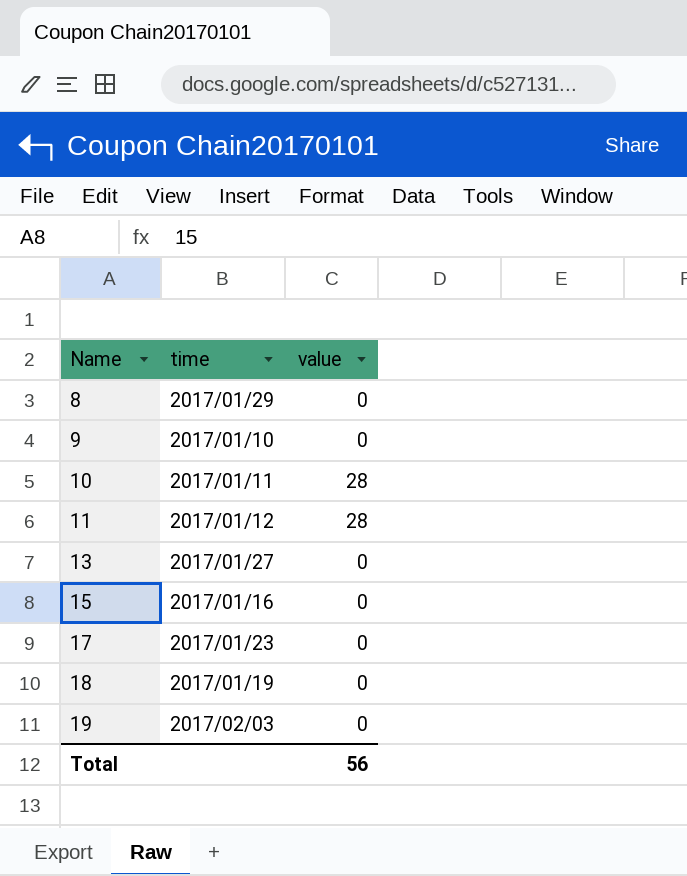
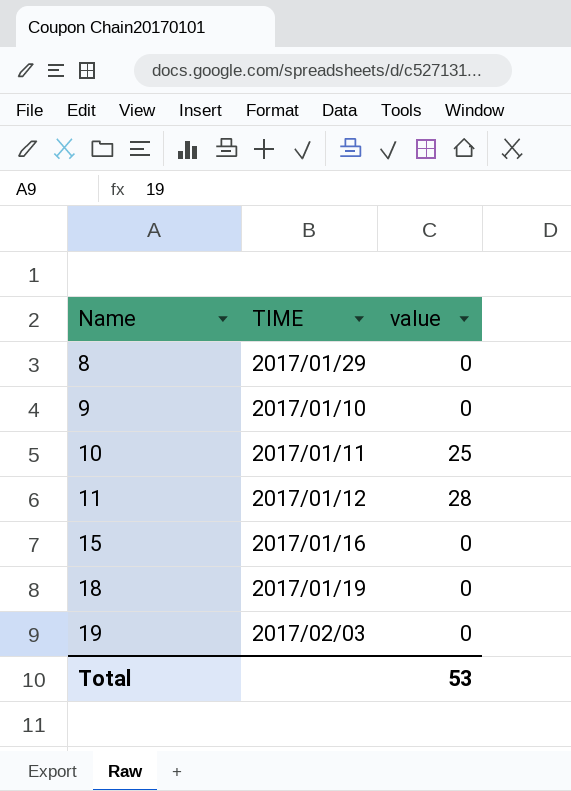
column name: time -> TIME
row 13: 2017/01/27 | 0 -> none
row 17: 2017/01/23 | 0 -> none
10 | value: 28 -> 25
Total | value: 56 -> 53

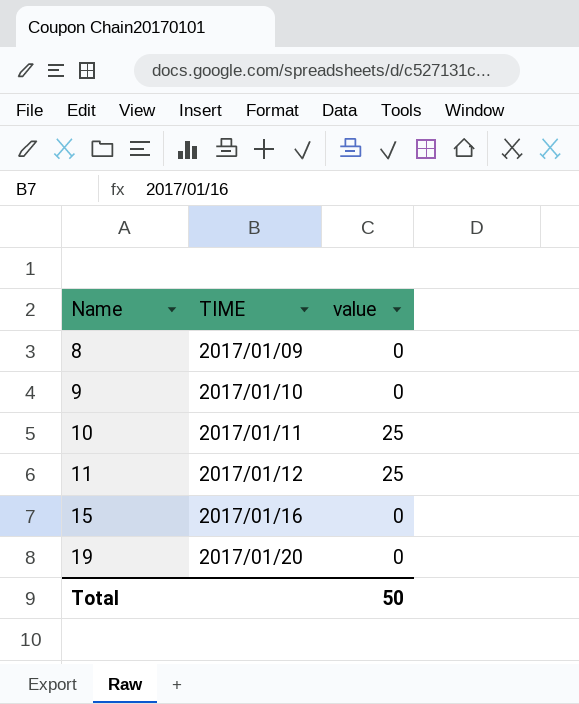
row 18: 2017/01/19 | 0 -> none
8 | TIME: 2017/01/29 -> 2017/01/09
11 | value: 28 -> 25
19 | TIME: 2017/02/03 -> 2017/01/20
Total | value: 53 -> 50

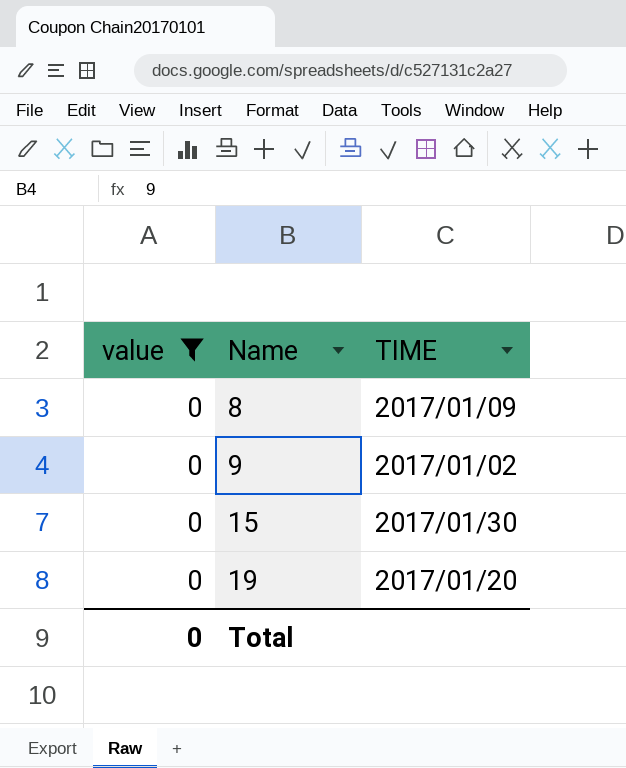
filter: none -> value = 0
column value | position: 3 -> 1
9 | TIME: 2017/01/10 -> 2017/01/02
15 | TIME: 2017/01/16 -> 2017/01/30
Total | value: 50 -> 0

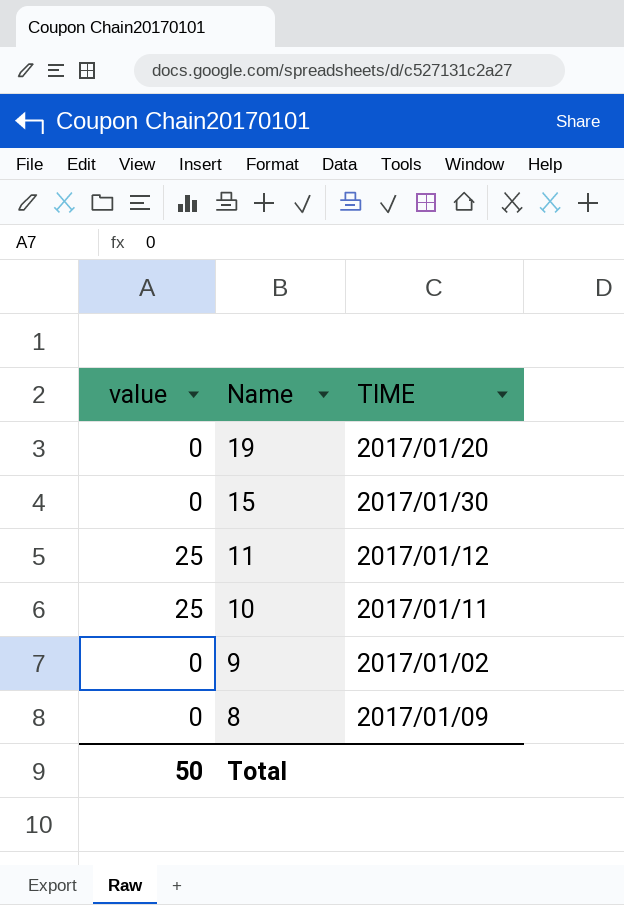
filter: value = 0 -> none
row order: Name ascending -> Name descending
Total | value: 0 -> 50

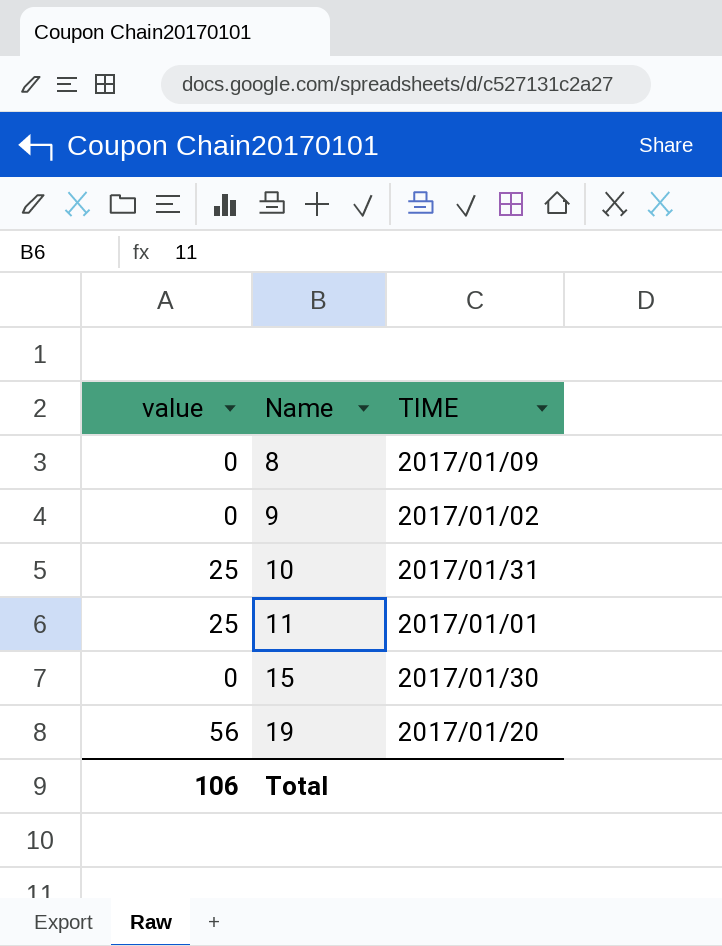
row order: Name descending -> Name ascending
10 | TIME: 2017/01/11 -> 2017/01/31
11 | TIME: 2017/01/12 -> 2017/01/01
19 | value: 0 -> 56
Total | value: 50 -> 106

